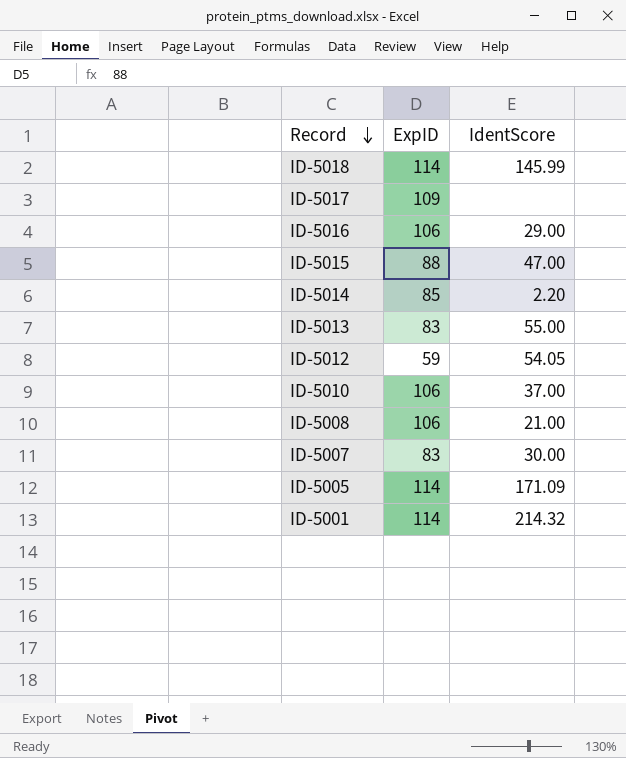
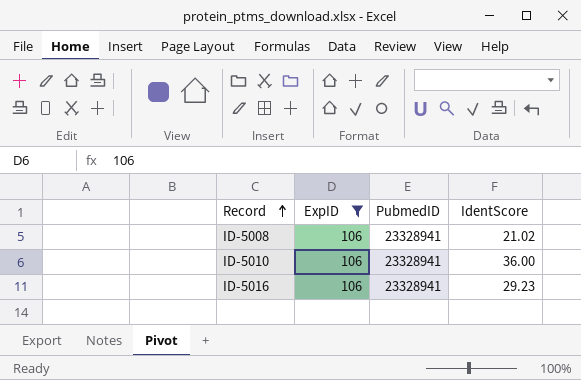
filter: none -> ExpID = 106
row order: Record descending -> Record ascending
column PubmedID | position: none -> 3
ID-5008 | IdentScore: 21.00 -> 21.02
ID-5010 | IdentScore: 37.00 -> 36.00
ID-5016 | IdentScore: 29.00 -> 29.23

